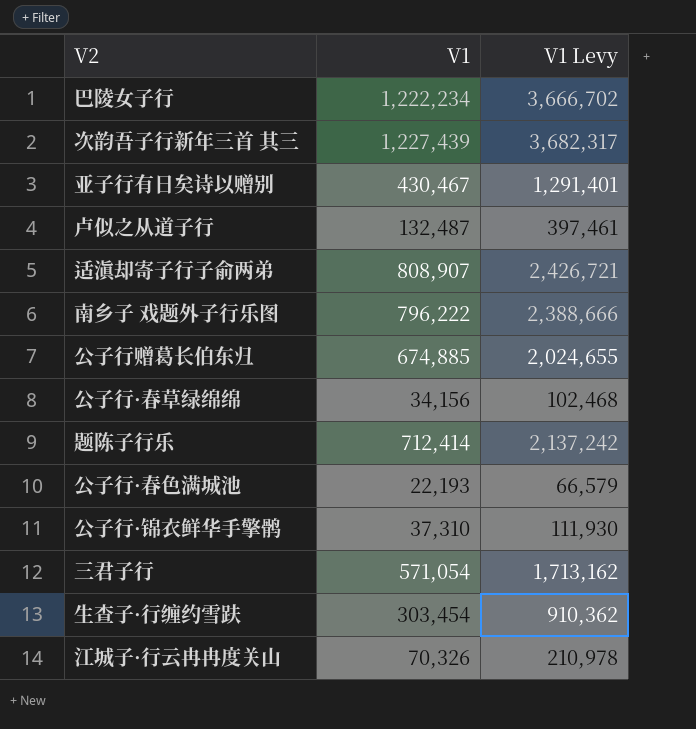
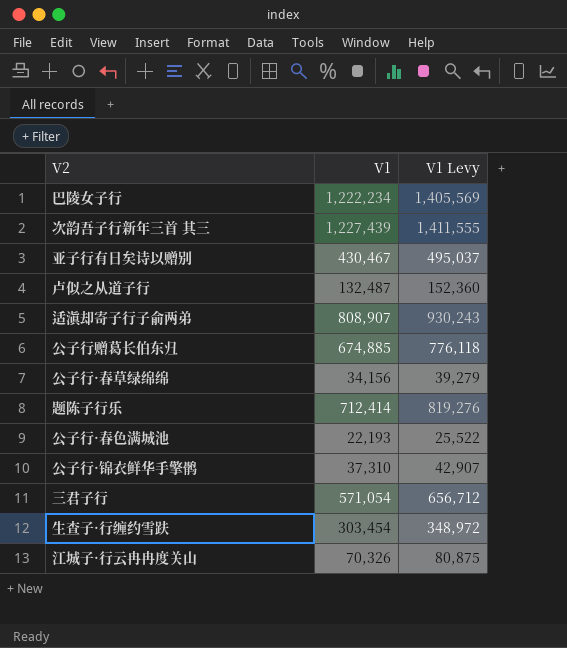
column V1 Levy | formula: [V1] * 3 -> [V1] * 1.15
row 南乡子 戏题外子行乐图: 796,222 | 2,388,666 -> none

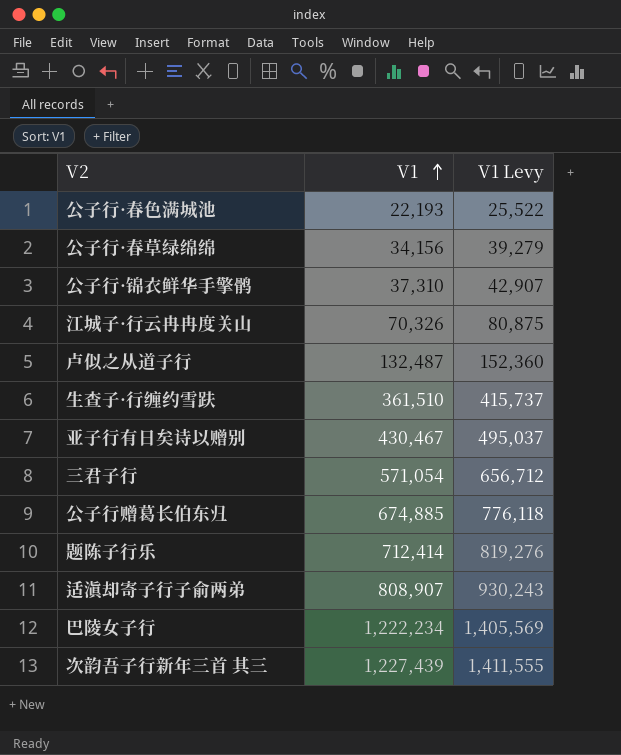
row order: none -> V1 ascending
生查子·行缠约雪趺 | V1: 303,454 -> 361,510
生查子·行缠约雪趺 | V1 Levy: 348,972 -> 415,737

